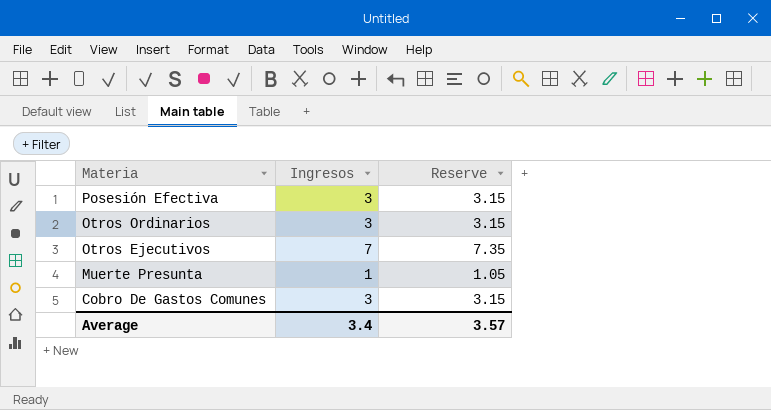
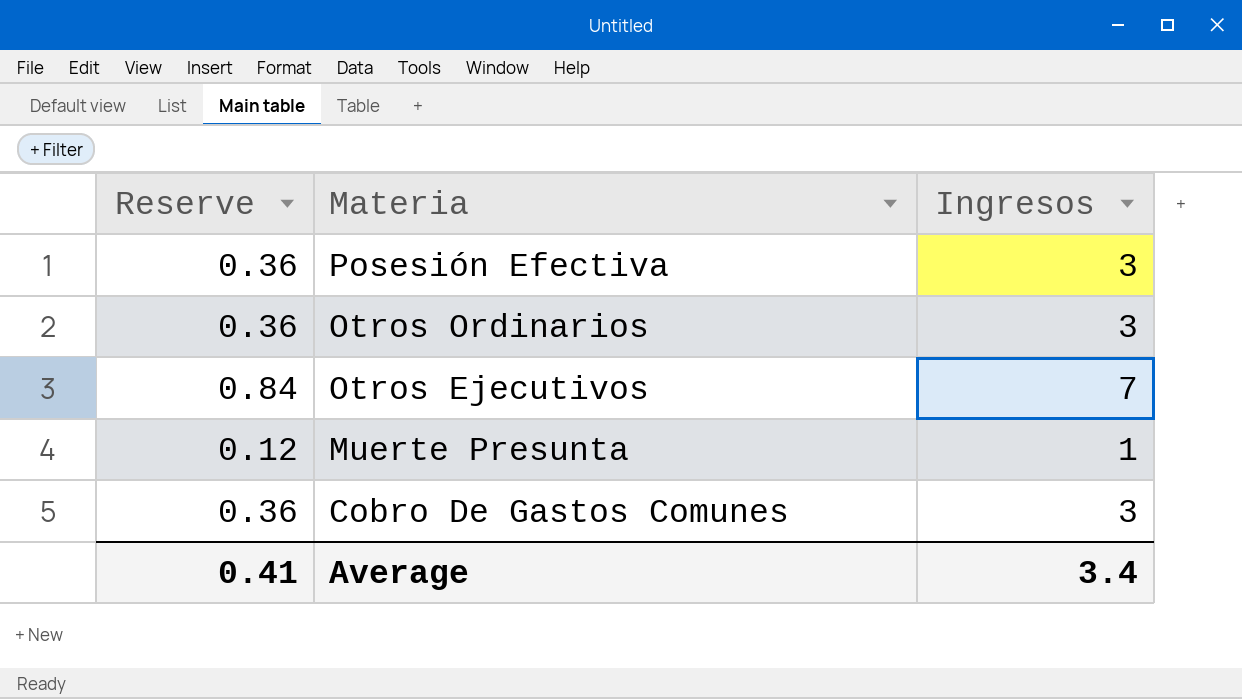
column Reserve | formula: [Ingresos] * 1.05 -> [Ingresos] * 0.12
column Reserve | position: 3 -> 1
Average | Reserve: 3.57 -> 0.41

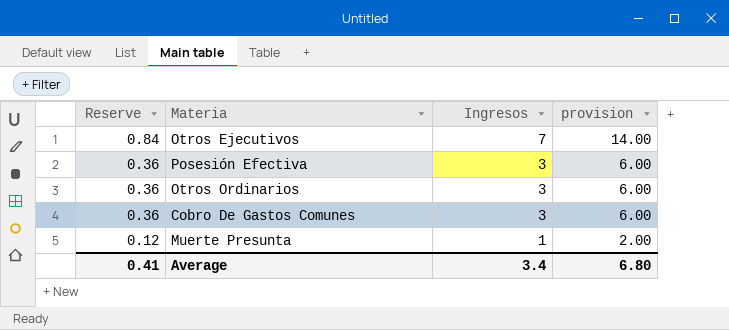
row order: Materia descending -> Reserve descending
column provision | formula: none -> [Ingresos] * 2

